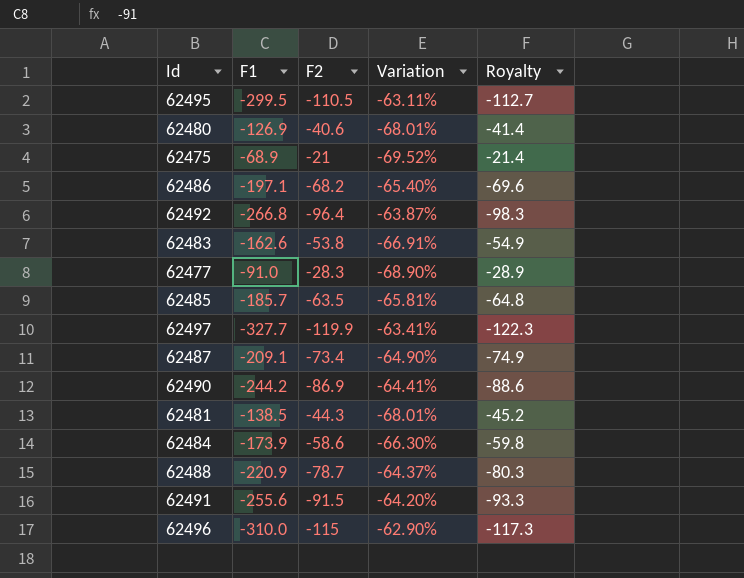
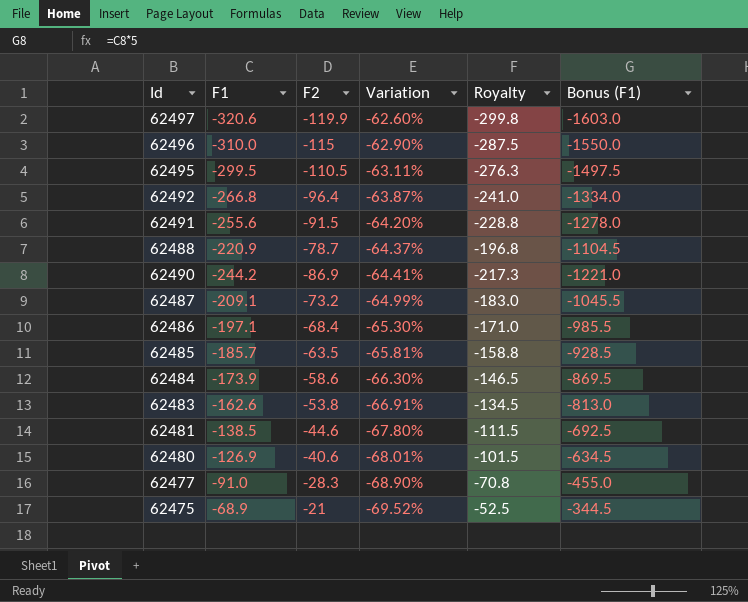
row order: none -> Variation descending
column Royalty | formula: [F2] * 1.02 -> [F2] * 2.5
column Bonus (F1) | formula: none -> [F1] * 5
62497 | F1: -327.7 -> -320.6
62497 | Variation: -63.41% -> -62.60%
62487 | F2: -73.4 -> -73.2
62487 | Variation: -64.90% -> -64.99%
62486 | F2: -68.2 -> -68.4
62486 | Variation: -65.40% -> -65.30%
62481 | F2: -44.3 -> -44.6
62481 | Variation: -68.01% -> -67.80%

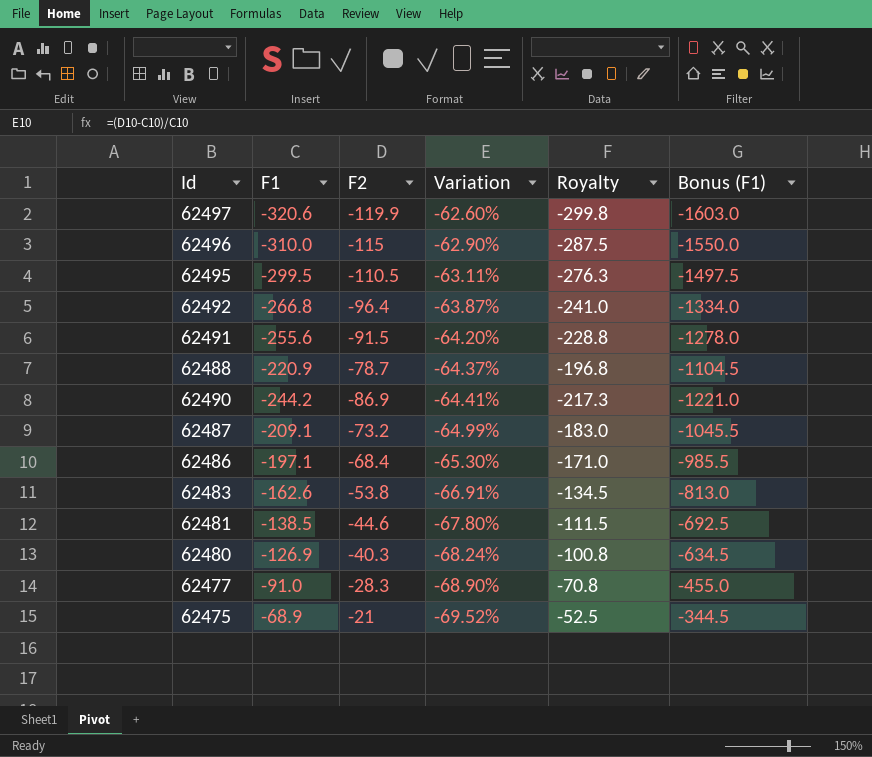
row 62485: -185.7 | -63.5 | -65.81% | -158.8 | -928.5 -> none
row 62484: -173.9 | -58.6 | -66.30% | -146.5 | -869.5 -> none
62480 | F2: -40.6 -> -40.3
62480 | Variation: -68.01% -> -68.24%
62480 | Royalty: -101.5 -> -100.8

